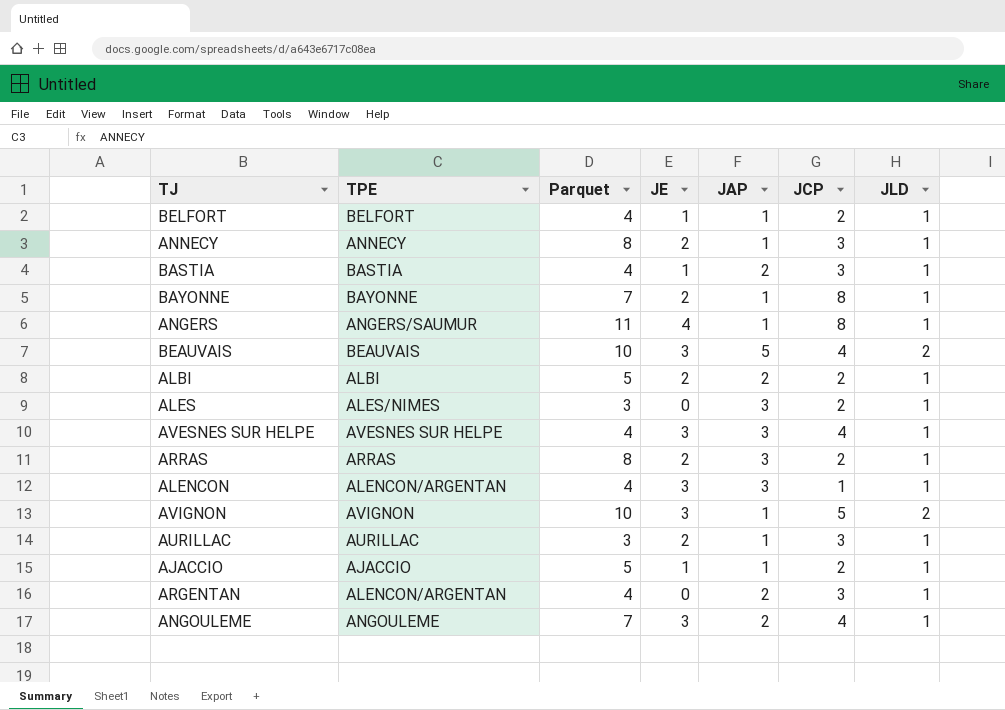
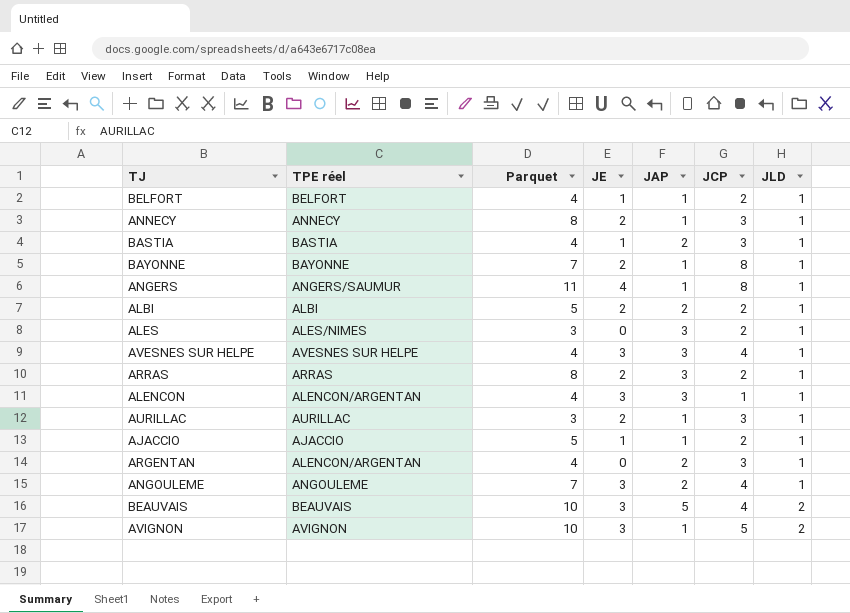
row order: none -> JLD ascending
column name: TPE -> TPE réel

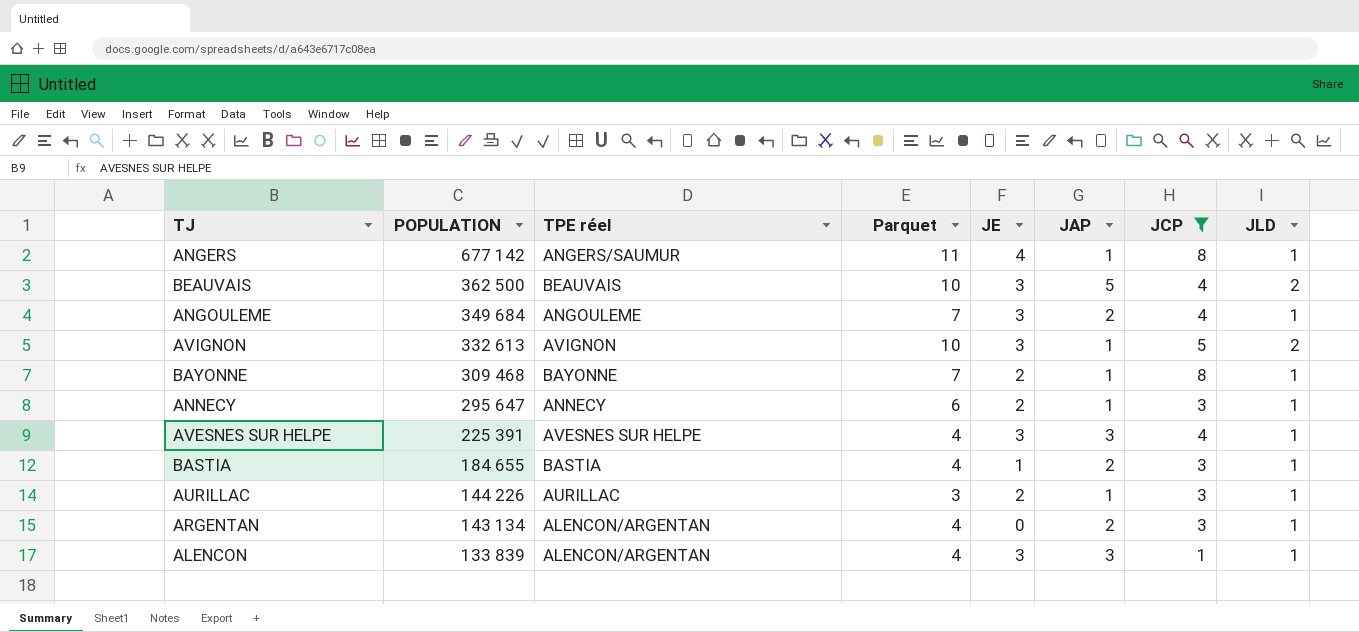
filter: none -> JCP != 2
row order: JLD ascending -> POPULATION descending
column POPULATION | position: none -> 2
ANNECY | Parquet: 8 -> 6

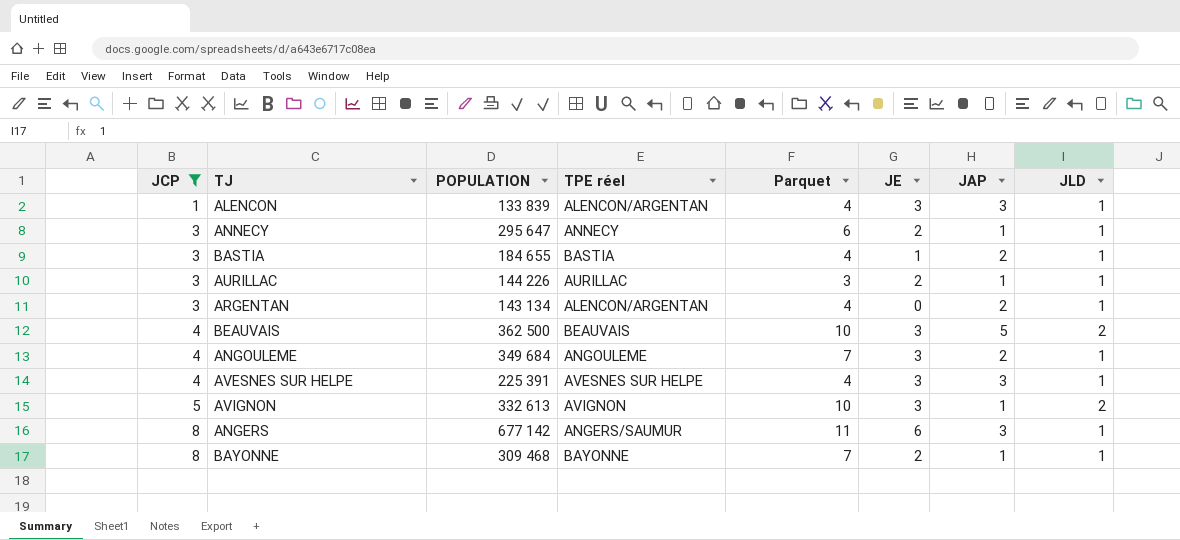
row order: POPULATION descending -> JCP ascending
column JCP | position: 7 -> 1
ANGERS | JE: 4 -> 6
ANGERS | JAP: 1 -> 3

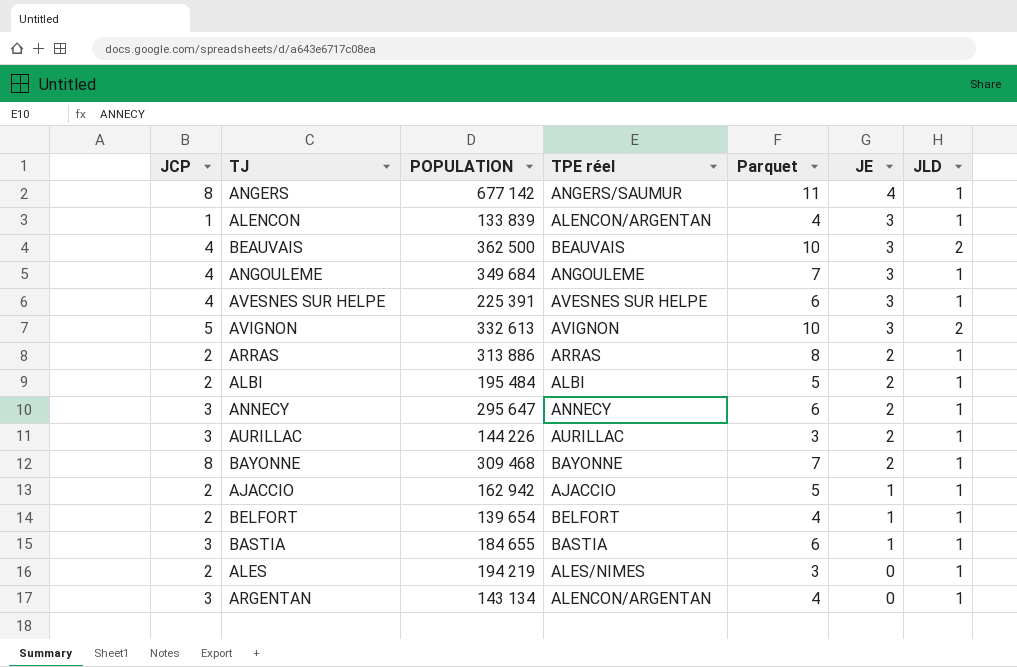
filter: JCP != 2 -> none
row order: JCP ascending -> JE descending
column JAP | position: 7 -> none
ANGERS | JE: 6 -> 4
AVESNES SUR HELPE | Parquet: 4 -> 6
BASTIA | Parquet: 4 -> 6

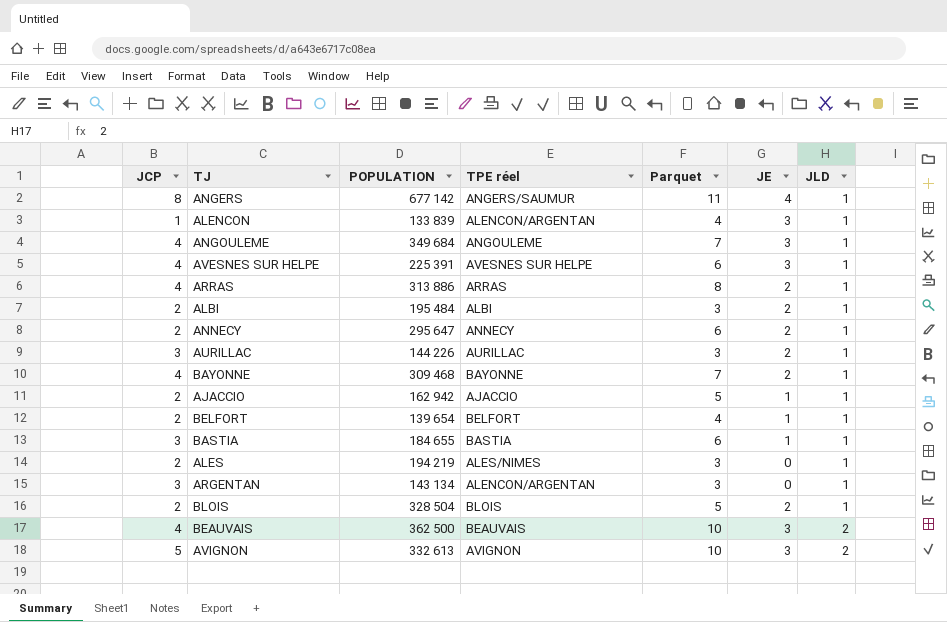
row order: JE descending -> JLD ascending
ARRAS | JCP: 2 -> 4
ALBI | Parquet: 5 -> 3
ANNECY | JCP: 3 -> 2
BAYONNE | JCP: 8 -> 4
ARGENTAN | Parquet: 4 -> 3
row BLOIS: none -> 2 | 328 504 | BLOIS | 5 | 2 | 1

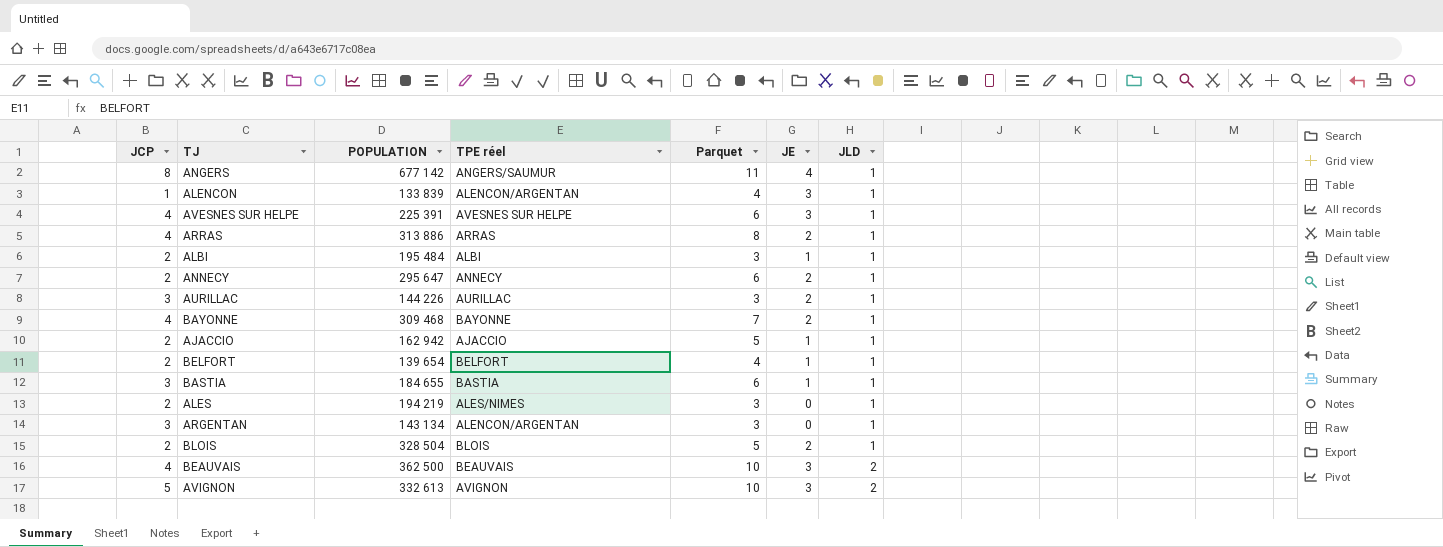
row ANGOULEME: 4 | 349 684 | ANGOULEME | 7 | 3 | 1 -> none
ALBI | JE: 2 -> 1

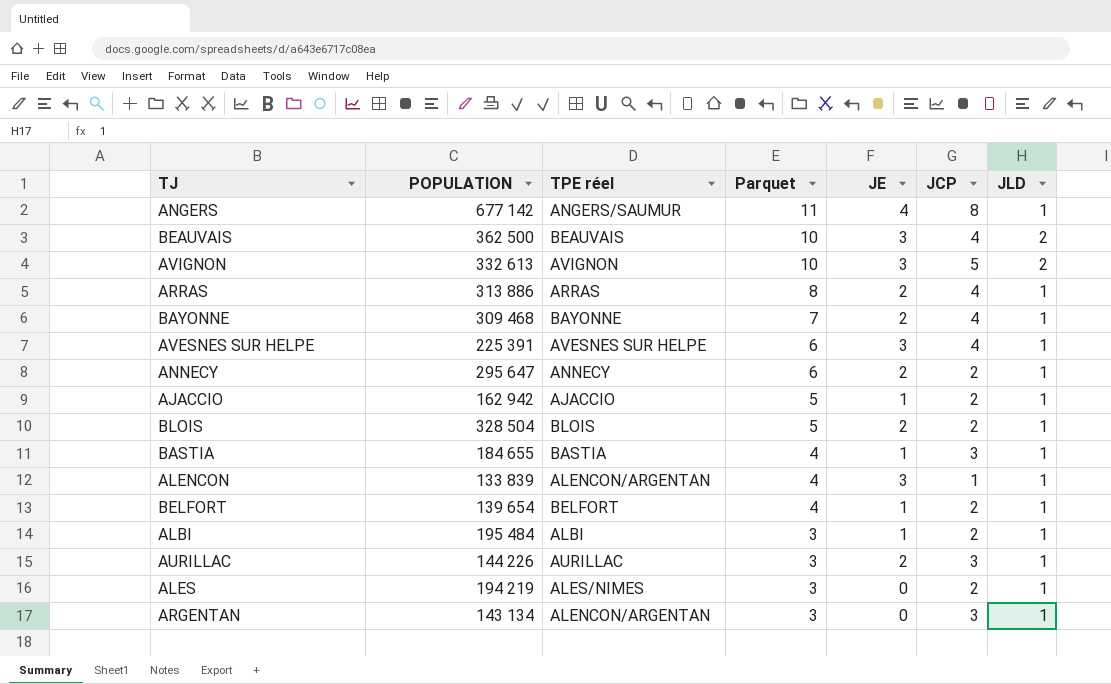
row order: JLD ascending -> Parquet descending
column JCP | position: 1 -> 6
BASTIA | Parquet: 6 -> 4

